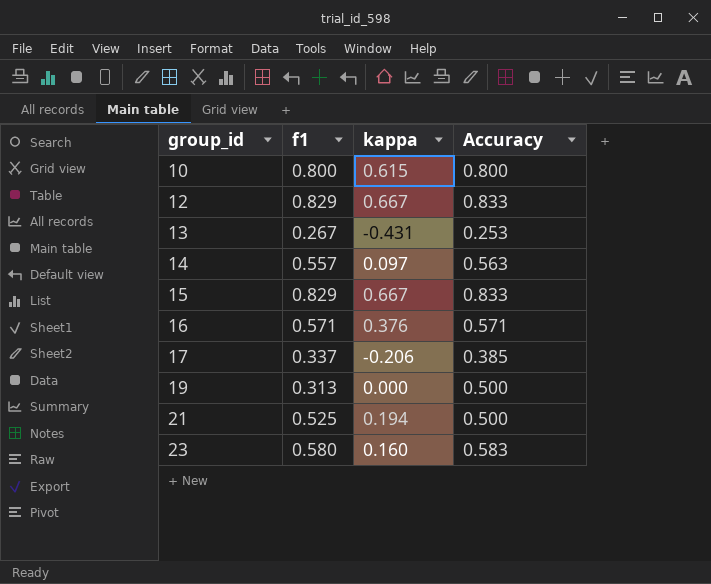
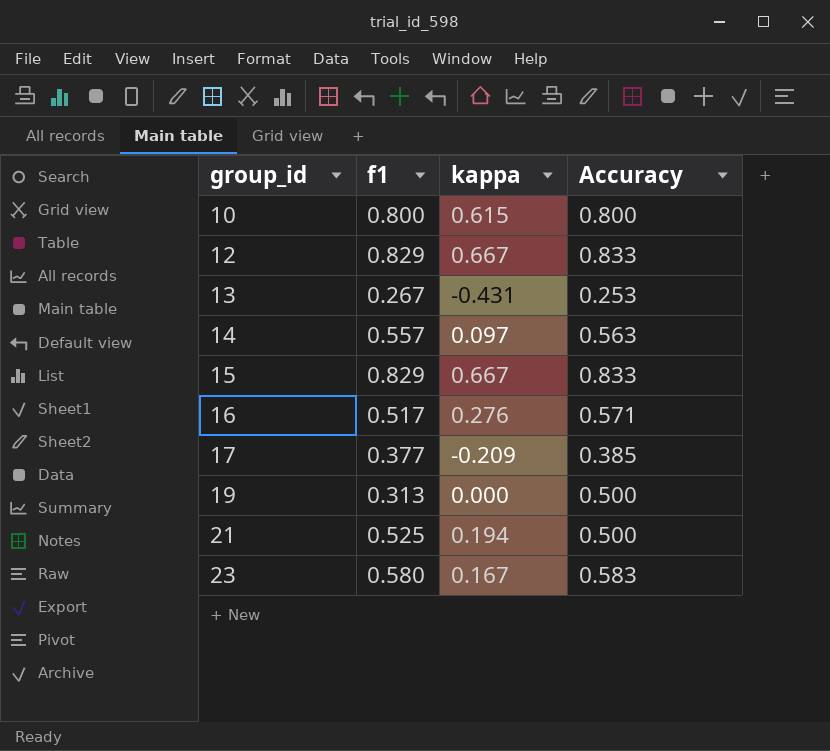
16 | f1: 0.571 -> 0.517
16 | kappa: 0.376 -> 0.276
17 | f1: 0.337 -> 0.377
17 | kappa: -0.206 -> -0.209
23 | kappa: 0.160 -> 0.167

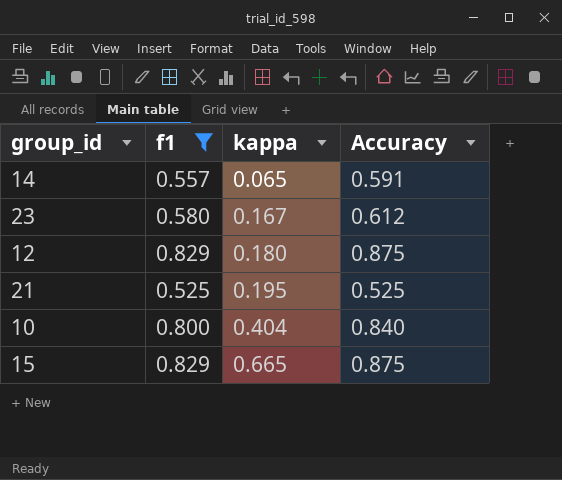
filter: none -> f1 >= 0.525
row order: group_id ascending -> kappa ascending
14 | kappa: 0.097 -> 0.065
14 | Accuracy: 0.563 -> 0.591
23 | Accuracy: 0.583 -> 0.612
12 | kappa: 0.667 -> 0.180
12 | Accuracy: 0.833 -> 0.875
21 | kappa: 0.194 -> 0.195
21 | Accuracy: 0.500 -> 0.525
10 | kappa: 0.615 -> 0.404
10 | Accuracy: 0.800 -> 0.840
15 | kappa: 0.667 -> 0.665
15 | Accuracy: 0.833 -> 0.875

